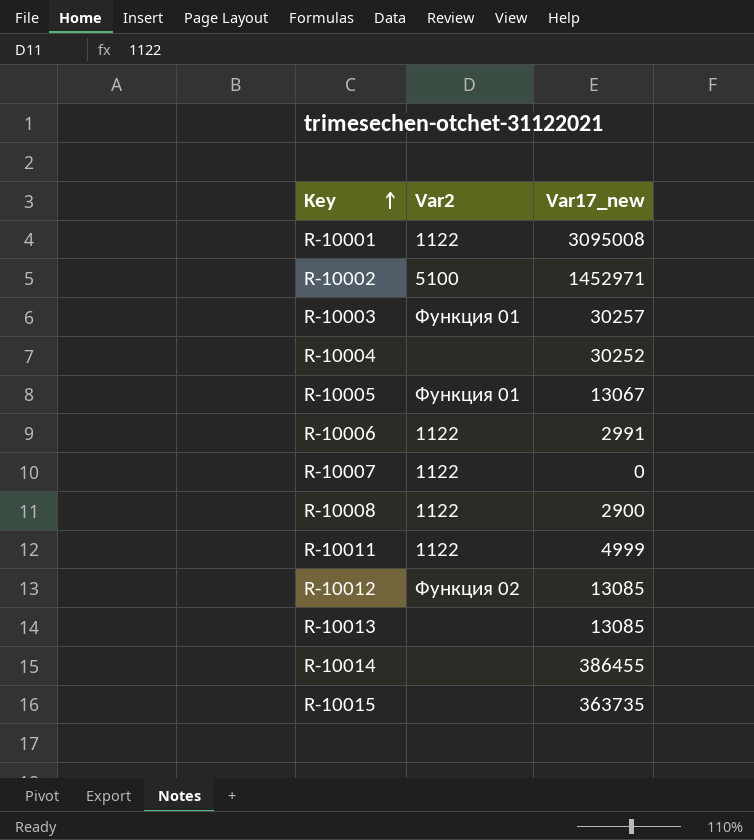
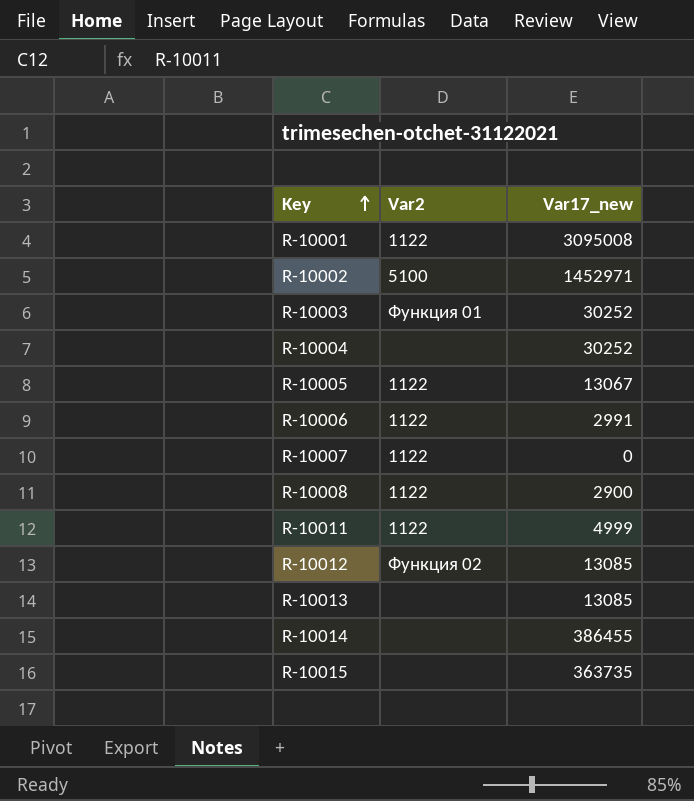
R-10003 | Var17_new: 30257 -> 30252
R-10005 | Var2: Функция 01 -> 1122

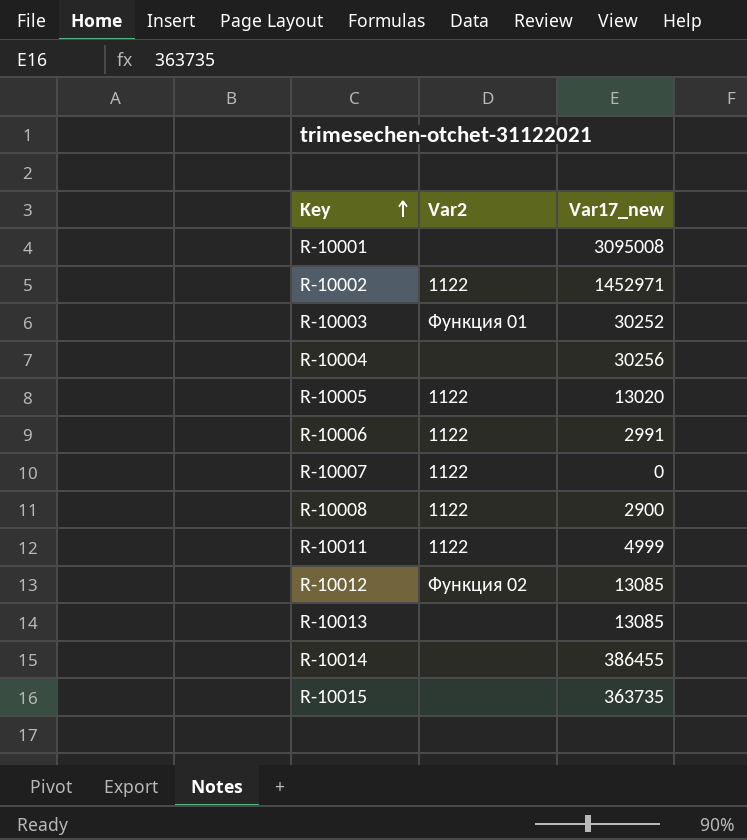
R-10001 | Var2: 1122 -> none
R-10002 | Var2: 5100 -> 1122
R-10004 | Var17_new: 30252 -> 30256
R-10005 | Var17_new: 13067 -> 13020

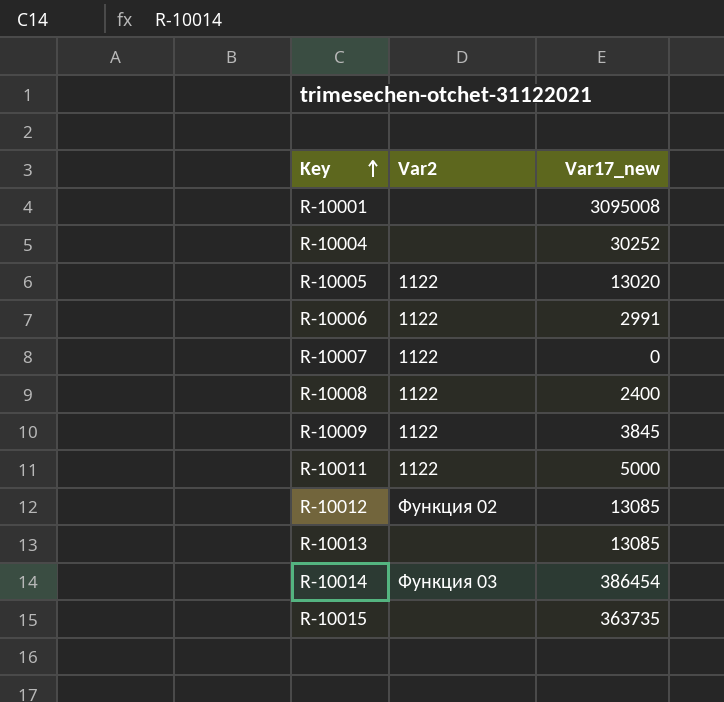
row R-10002: 1122 | 1452971 -> none
row R-10003: Функция 01 | 30252 -> none
R-10004 | Var17_new: 30256 -> 30252
R-10008 | Var17_new: 2900 -> 2400
row R-10009: none -> 1122 | 3845
R-10011 | Var17_new: 4999 -> 5000
R-10014 | Var2: none -> Функция 03
R-10014 | Var17_new: 386455 -> 386454

